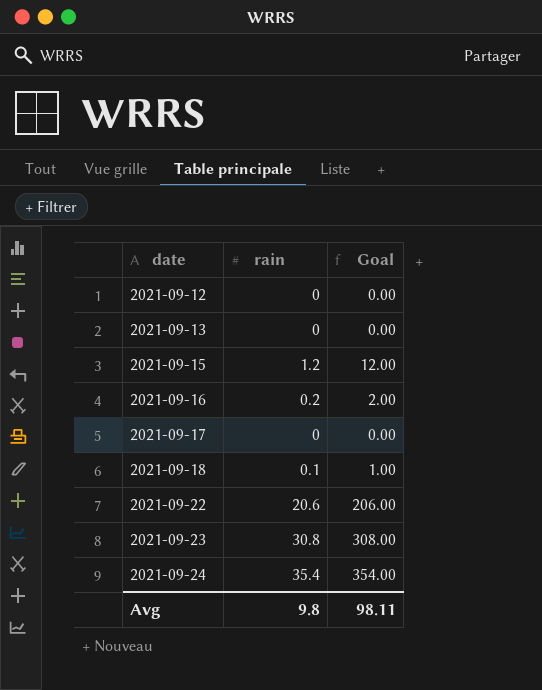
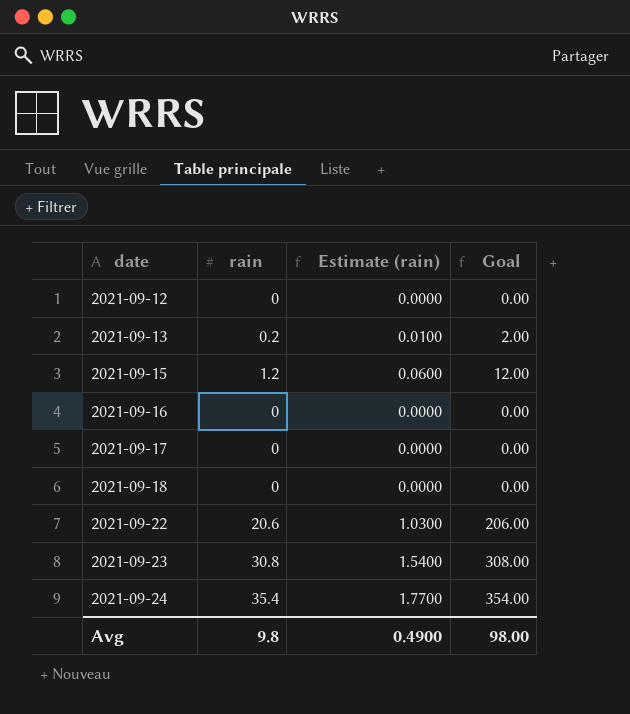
column Estimate (rain) | formula: none -> [rain] * 0.05
2021-09-13 | rain: 0 -> 0.2
2021-09-13 | Goal: 0.00 -> 2.00
2021-09-16 | rain: 0.2 -> 0
2021-09-16 | Goal: 2.00 -> 0.00
2021-09-18 | rain: 0.1 -> 0
2021-09-18 | Goal: 1.00 -> 0.00
Avg | Goal: 98.11 -> 98.00

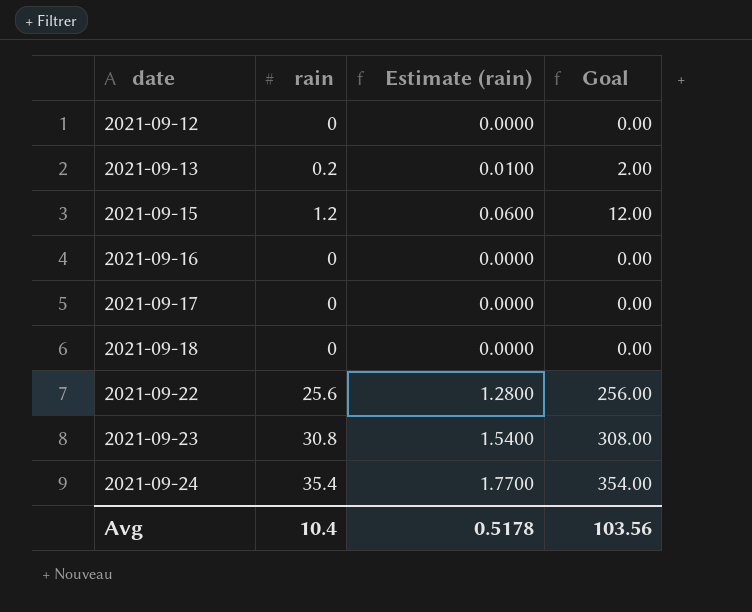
2021-09-22 | rain: 20.6 -> 25.6
2021-09-22 | Estimate (rain): 1.0300 -> 1.2800
2021-09-22 | Goal: 206.00 -> 256.00
Avg | rain: 9.8 -> 10.4
Avg | Estimate (rain): 0.4900 -> 0.5178
Avg | Goal: 98.00 -> 103.56

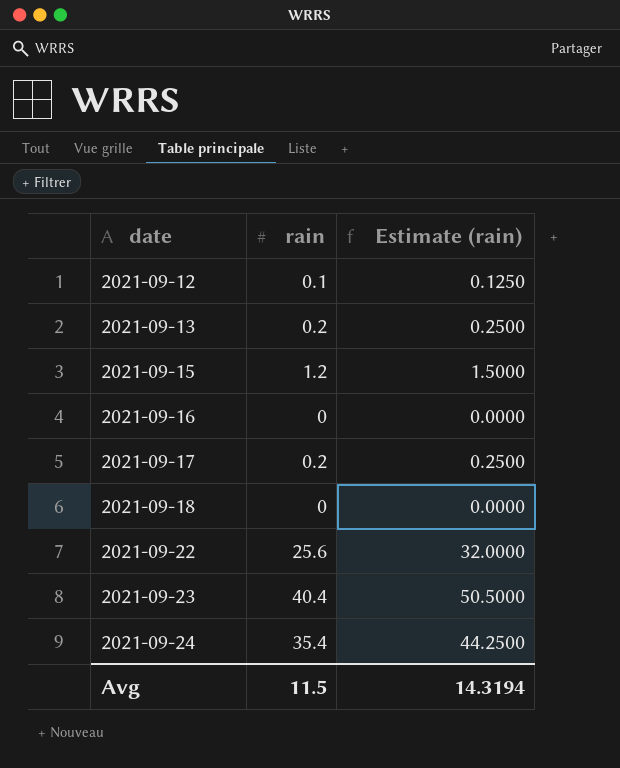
column Goal | formula: [rain] * 10 -> none
column Estimate (rain) | formula: [rain] * 0.05 -> [rain] * 1.25
2021-09-12 | rain: 0 -> 0.1
2021-09-17 | rain: 0 -> 0.2
2021-09-23 | rain: 30.8 -> 40.4
Avg | rain: 10.4 -> 11.5
Avg | Estimate (rain): 0.5178 -> 14.3194

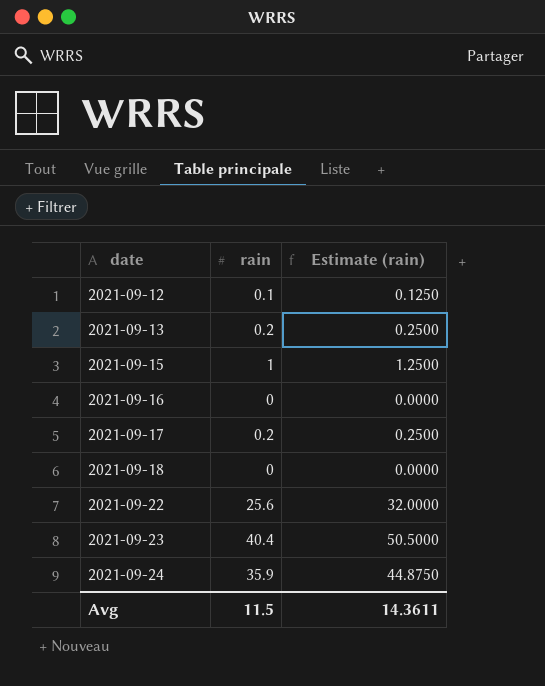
2021-09-15 | rain: 1.2 -> 1
2021-09-15 | Estimate (rain): 1.5000 -> 1.2500
2021-09-24 | rain: 35.4 -> 35.9
2021-09-24 | Estimate (rain): 44.2500 -> 44.8750
Avg | Estimate (rain): 14.3194 -> 14.3611

